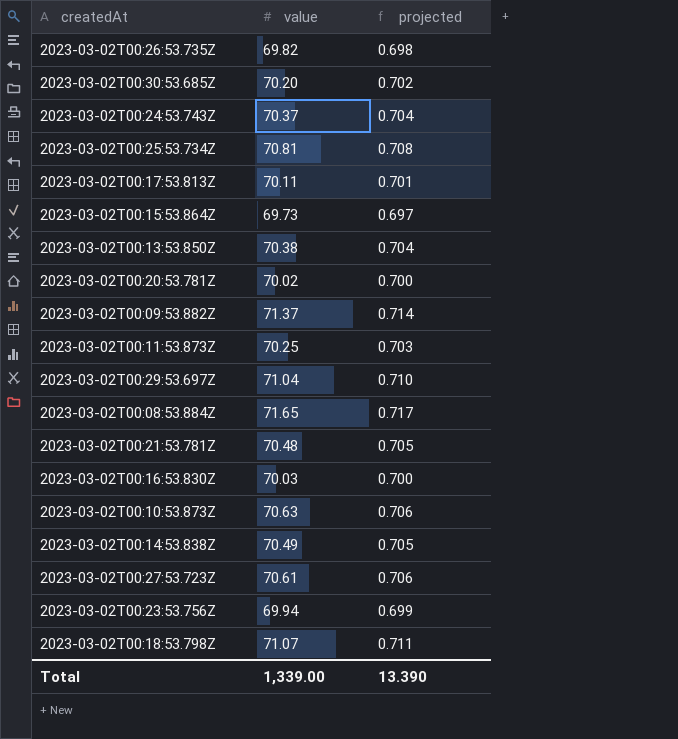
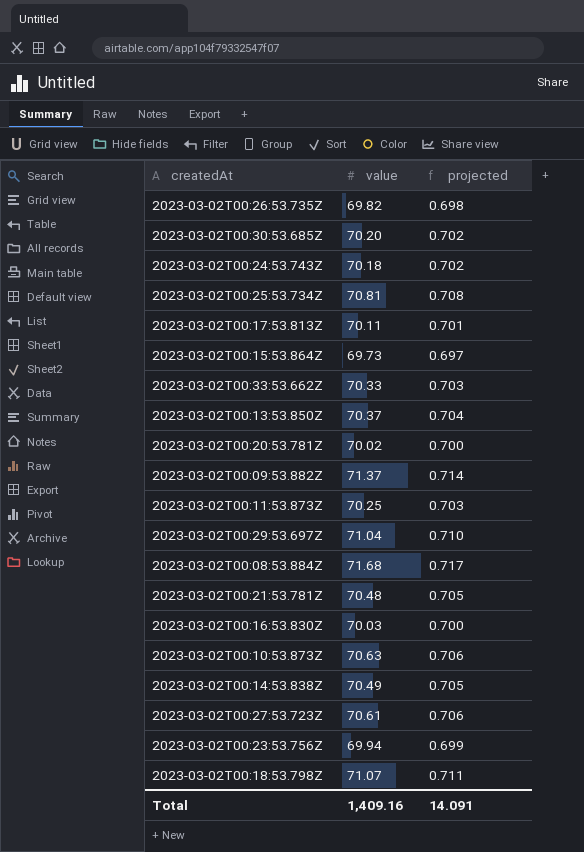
2023-03-02T00:24:53.743Z | value: 70.37 -> 70.18
2023-03-02T00:24:53.743Z | projected: 0.704 -> 0.702
row 2023-03-02T00:33:53.662Z: none -> 70.33 | 0.703
2023-03-02T00:13:53.850Z | value: 70.38 -> 70.37
2023-03-02T00:08:53.884Z | value: 71.65 -> 71.68
Total | value: 1,339.00 -> 1,409.16
Total | projected: 13.390 -> 14.091

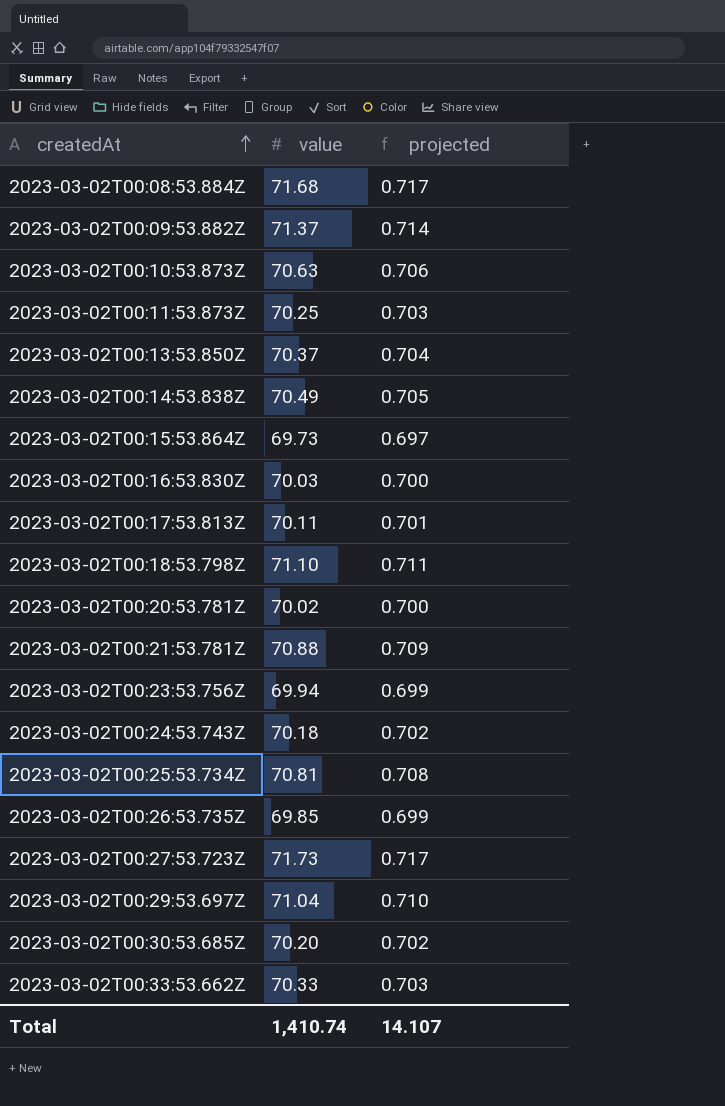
row order: none -> createdAt ascending
2023-03-02T00:18:53.798Z | value: 71.07 -> 71.10
2023-03-02T00:21:53.781Z | value: 70.48 -> 70.88
2023-03-02T00:21:53.781Z | projected: 0.705 -> 0.709
2023-03-02T00:26:53.735Z | value: 69.82 -> 69.85
2023-03-02T00:26:53.735Z | projected: 0.698 -> 0.699
2023-03-02T00:27:53.723Z | value: 70.61 -> 71.73
2023-03-02T00:27:53.723Z | projected: 0.706 -> 0.717
Total | value: 1,409.16 -> 1,410.74
Total | projected: 14.091 -> 14.107

